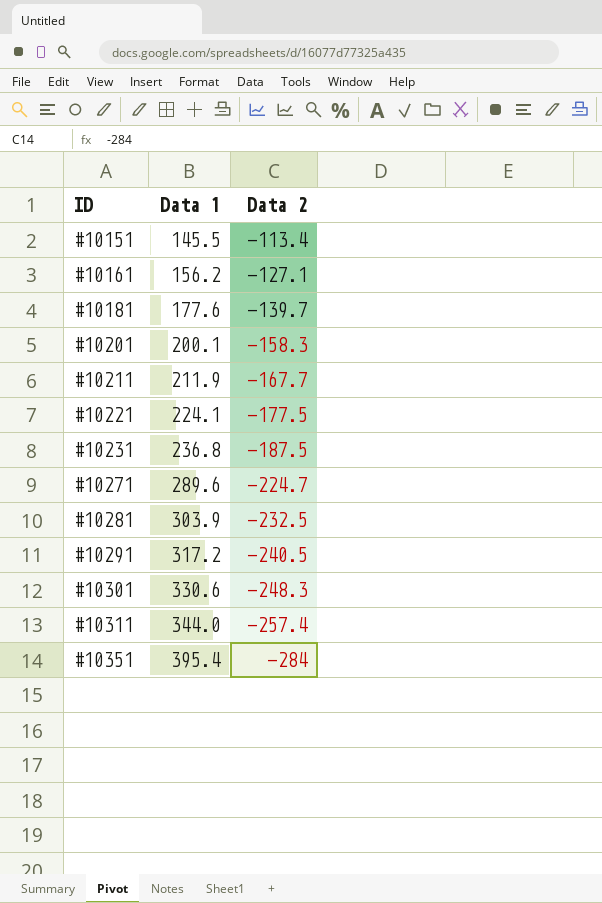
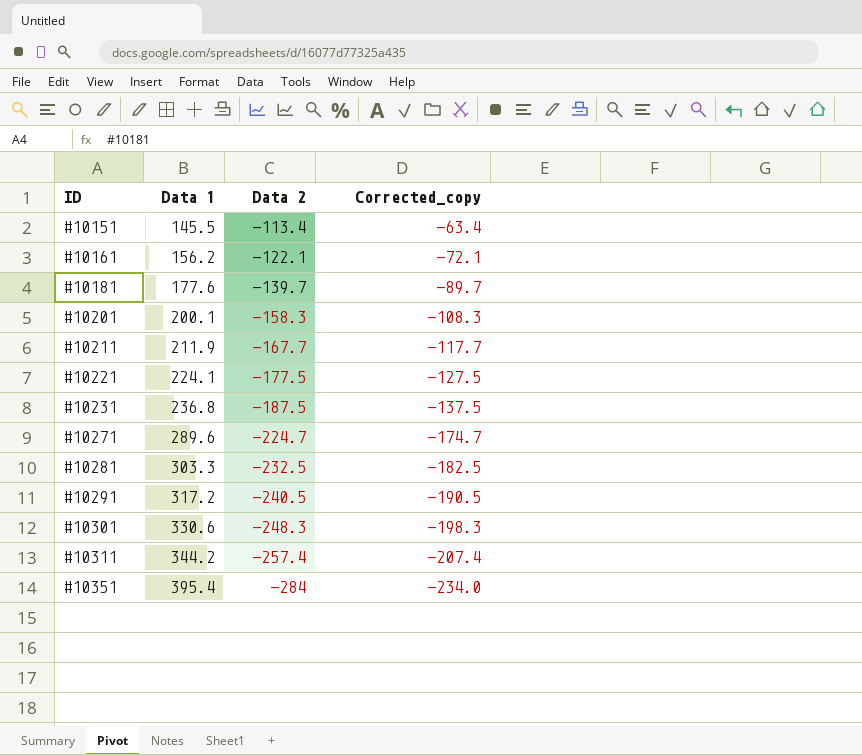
column Corrected_copy | formula: none -> [Data 2] + 50
#10161 | Data 2: -127.1 -> -122.1
#10281 | Data 1: 303.9 -> 303.3
#10311 | Data 1: 344.0 -> 344.2

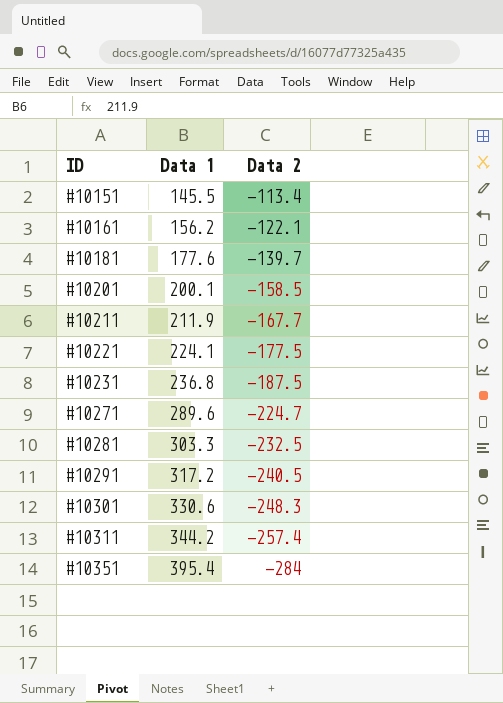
column Corrected_copy | formula: [Data 2] + 50 -> none
#10201 | Data 2: -158.3 -> -158.5

